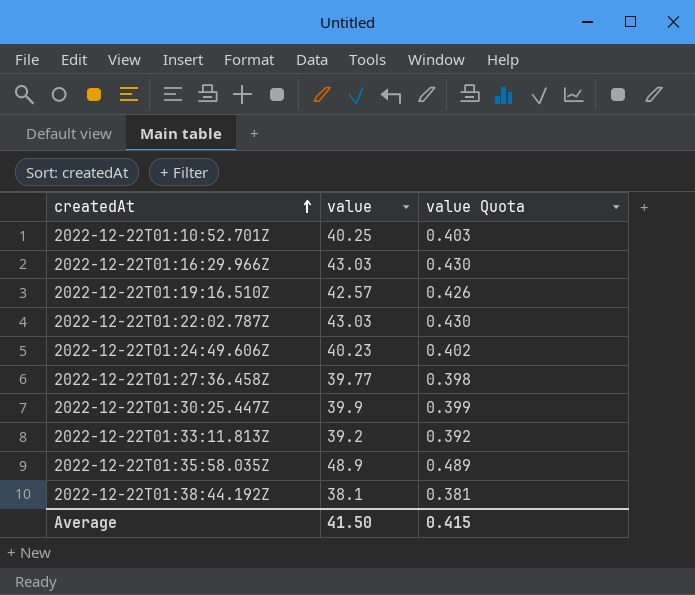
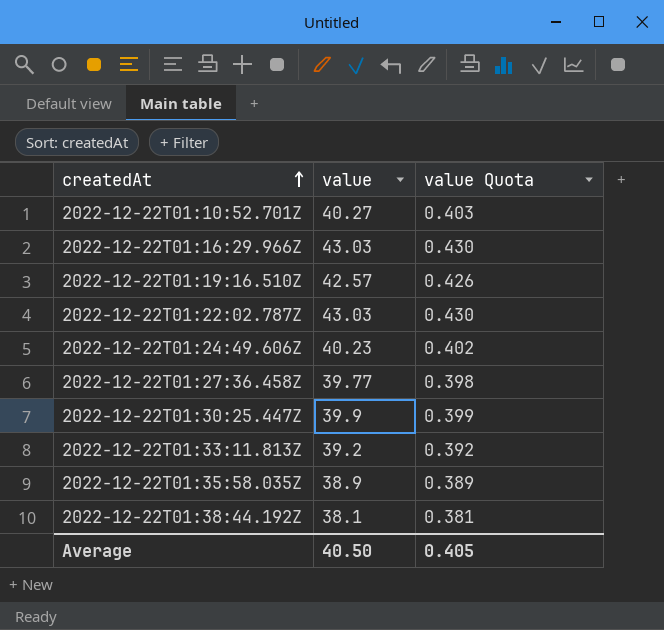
2022-12-22T01:10:52.701Z | value: 40.25 -> 40.27
2022-12-22T01:35:58.035Z | value: 48.9 -> 38.9
2022-12-22T01:35:58.035Z | value Quota: 0.489 -> 0.389
Average | value: 41.50 -> 40.50
Average | value Quota: 0.415 -> 0.405

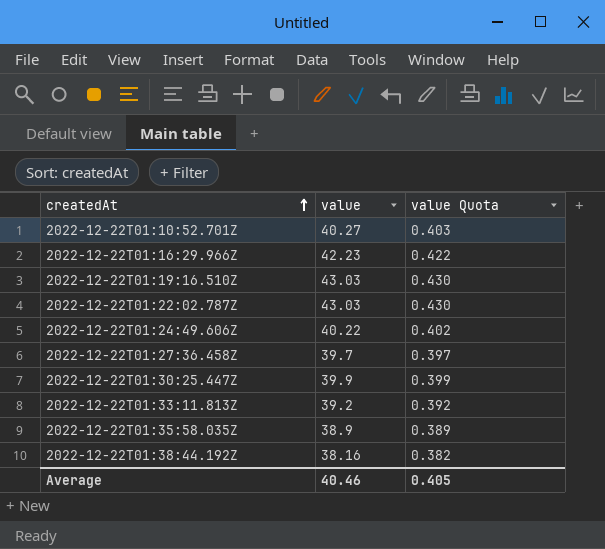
2022-12-22T01:16:29.966Z | value: 43.03 -> 42.23
2022-12-22T01:16:29.966Z | value Quota: 0.430 -> 0.422
2022-12-22T01:19:16.510Z | value: 42.57 -> 43.03
2022-12-22T01:19:16.510Z | value Quota: 0.426 -> 0.430
2022-12-22T01:24:49.606Z | value: 40.23 -> 40.22
2022-12-22T01:27:36.458Z | value: 39.77 -> 39.7
2022-12-22T01:27:36.458Z | value Quota: 0.398 -> 0.397
2022-12-22T01:38:44.192Z | value: 38.1 -> 38.16
2022-12-22T01:38:44.192Z | value Quota: 0.381 -> 0.382
Average | value: 40.50 -> 40.46

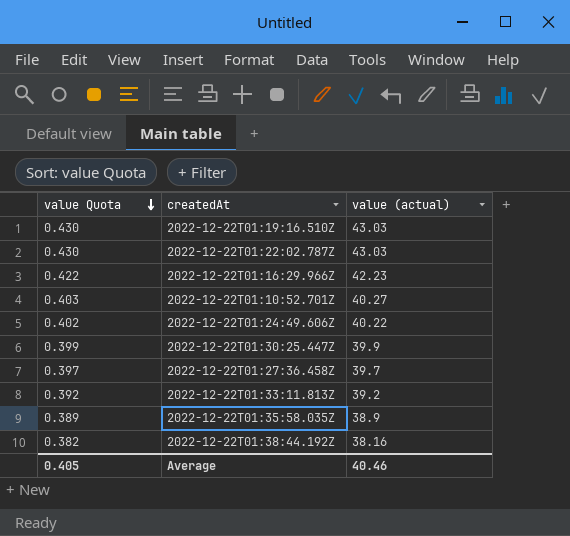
row order: createdAt ascending -> value Quota descending
column value Quota | position: 3 -> 1
column name: value -> value (actual)

